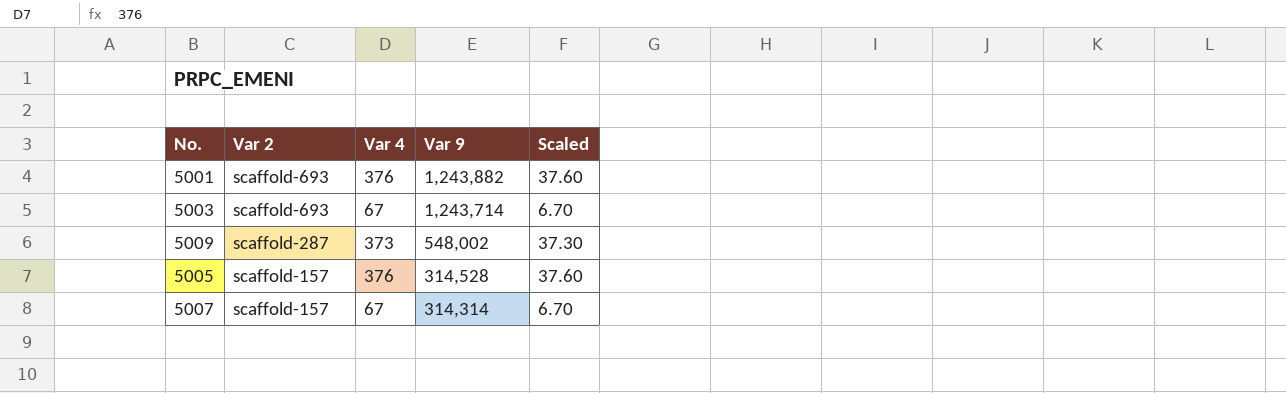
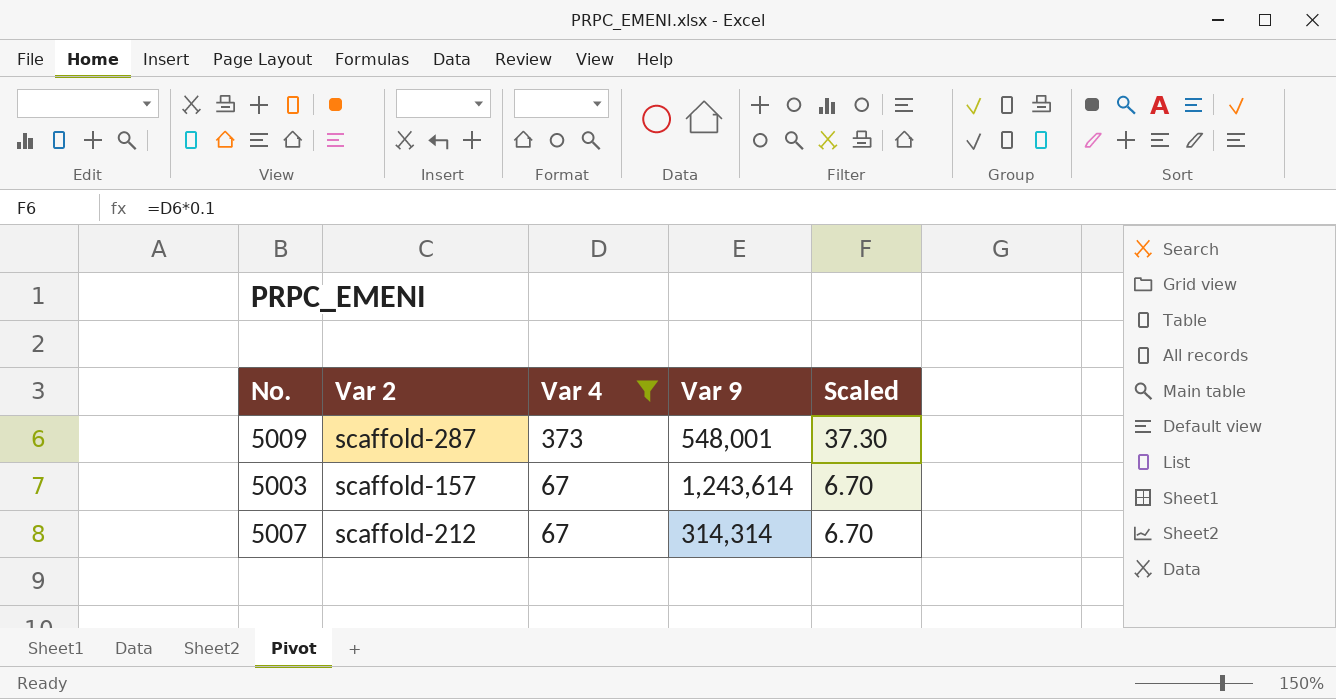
filter: none -> Var 4 != 376
row order: Var 2 descending -> Var 4 descending
5009 | Var 9: 548,002 -> 548,001
5003 | Var 2: scaffold-693 -> scaffold-157
5003 | Var 9: 1,243,714 -> 1,243,614
5007 | Var 2: scaffold-157 -> scaffold-212

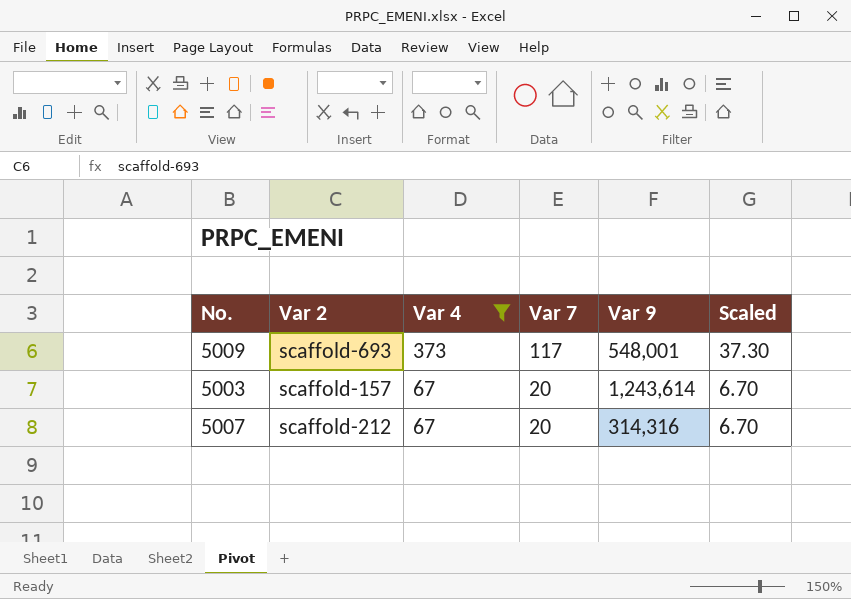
column Var 7 | position: none -> 4
5009 | Var 2: scaffold-287 -> scaffold-693
5007 | Var 9: 314,314 -> 314,316

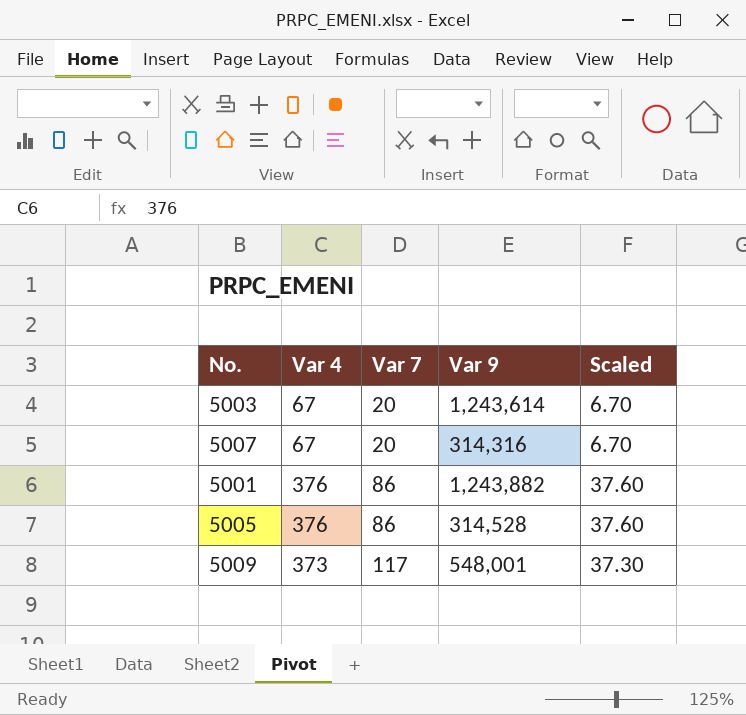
filter: Var 4 != 376 -> none
row order: Var 4 descending -> Var 7 ascending
column Var 2 | position: 2 -> none

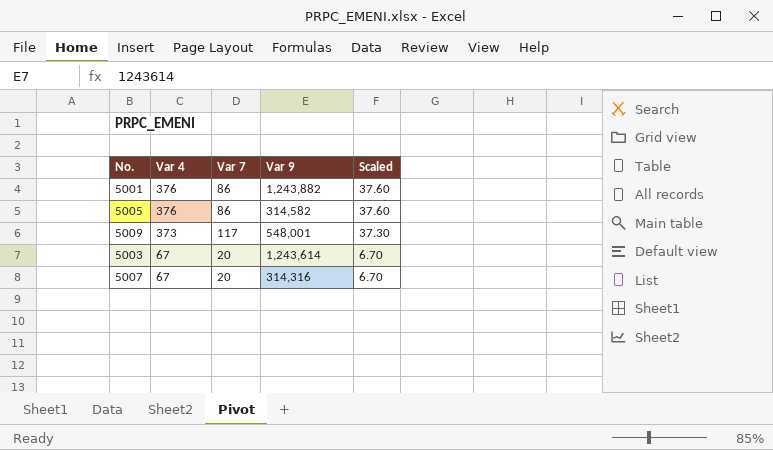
row order: Var 7 ascending -> Var 4 descending
5005 | Var 9: 314,528 -> 314,582

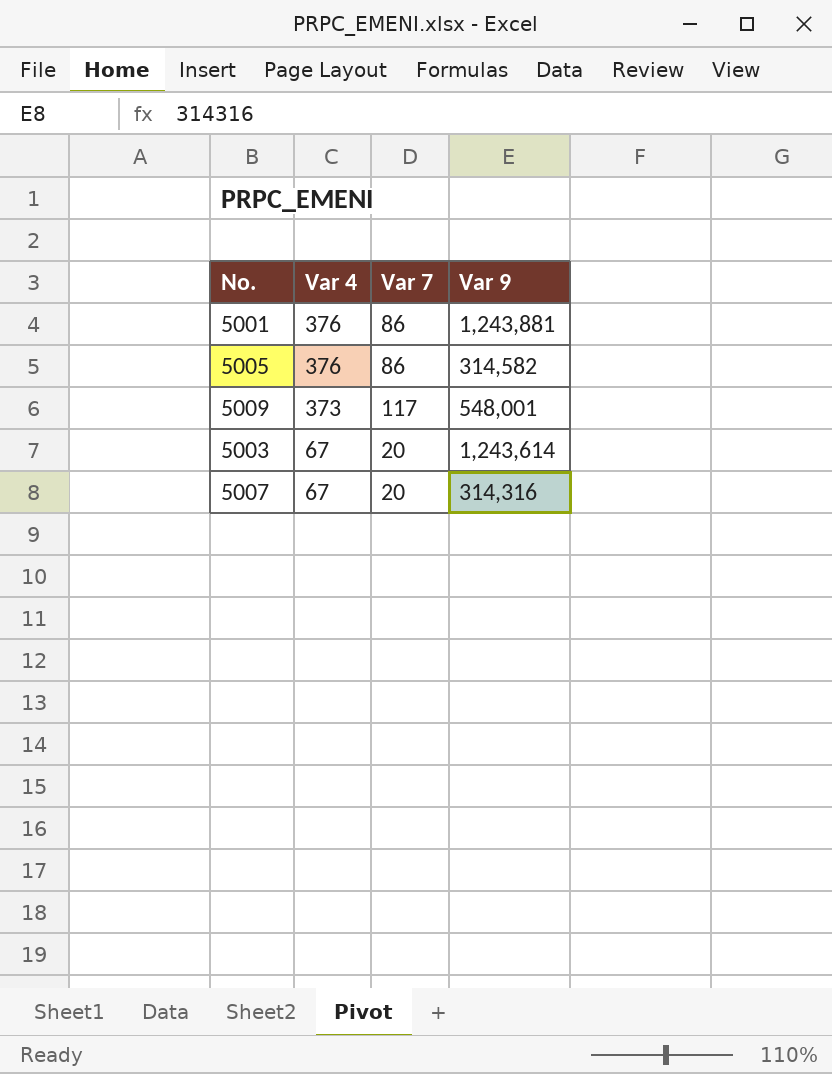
column Scaled | formula: [Var 4] * 0.1 -> none
5001 | Var 9: 1,243,882 -> 1,243,881

